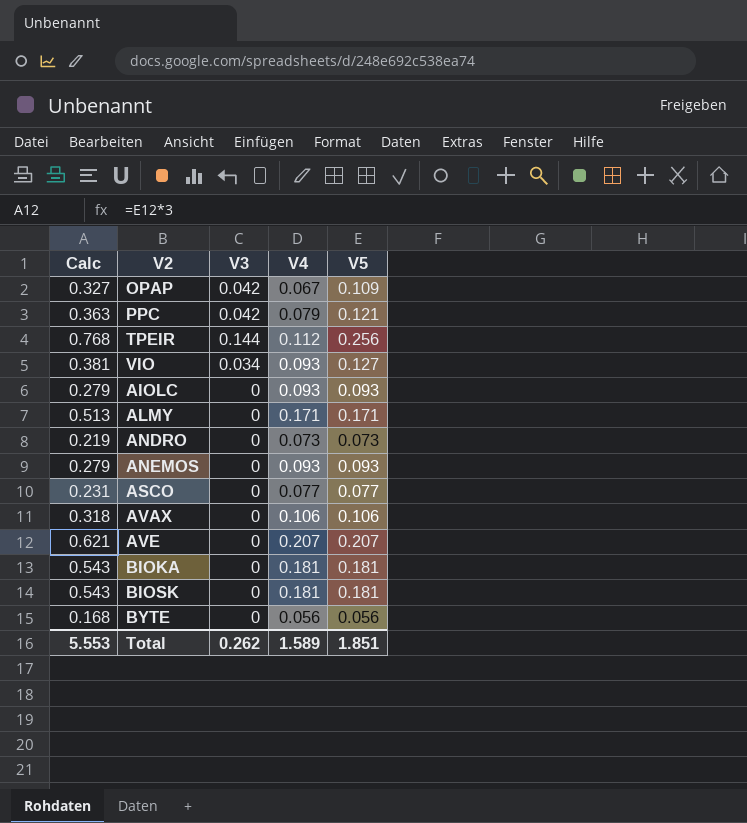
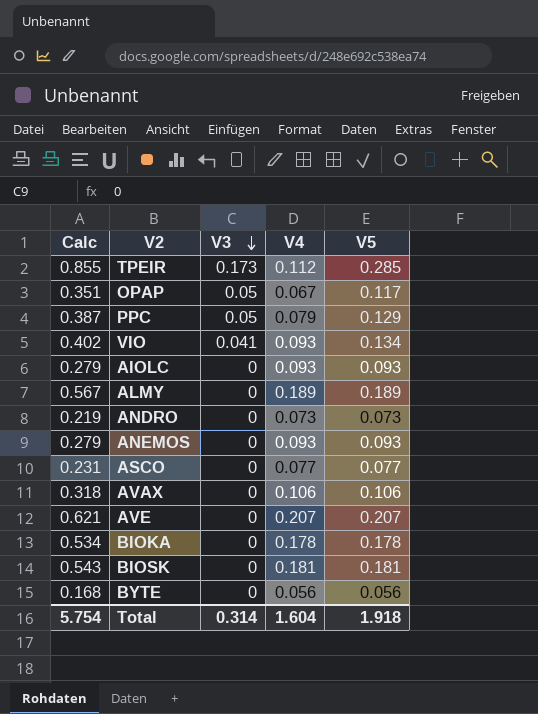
row order: none -> V3 descending
TPEIR | Calc: 0.768 -> 0.855
TPEIR | V3: 0.144 -> 0.173
TPEIR | V5: 0.256 -> 0.285
OPAP | Calc: 0.327 -> 0.351
OPAP | V3: 0.042 -> 0.05
OPAP | V5: 0.109 -> 0.117
PPC | Calc: 0.363 -> 0.387
PPC | V3: 0.042 -> 0.05
PPC | V5: 0.121 -> 0.129
VIO | Calc: 0.381 -> 0.402
VIO | V3: 0.034 -> 0.041
VIO | V5: 0.127 -> 0.134
ALMY | Calc: 0.513 -> 0.567
ALMY | V4: 0.171 -> 0.189
ALMY | V5: 0.171 -> 0.189
BIOKA | Calc: 0.543 -> 0.534
BIOKA | V4: 0.181 -> 0.178
BIOKA | V5: 0.181 -> 0.178
Total | Calc: 5.553 -> 5.754
Total | V3: 0.262 -> 0.314
Total | V4: 1.589 -> 1.604
Total | V5: 1.851 -> 1.918

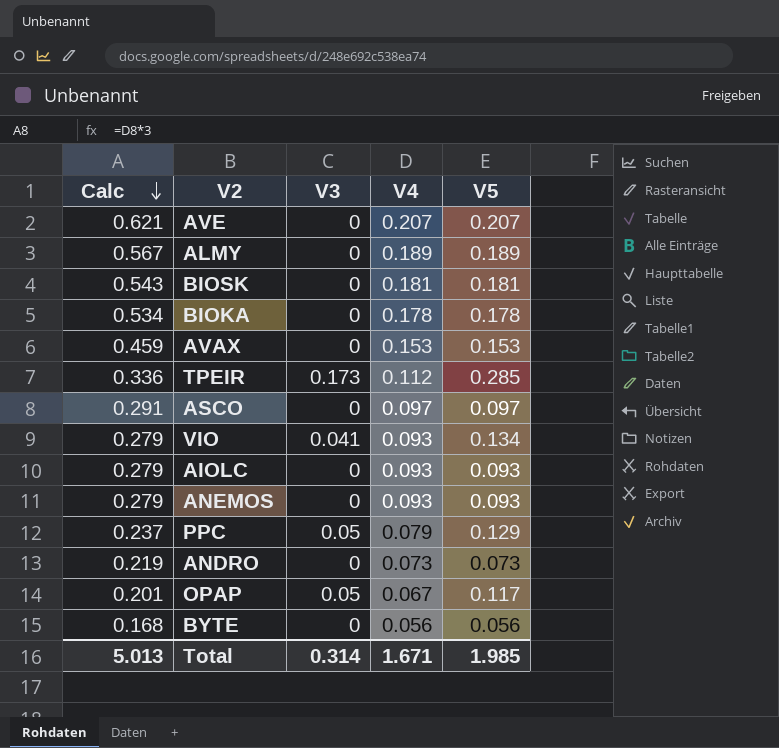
row order: V3 descending -> Calc descending
column Calc | formula: [V5] * 3 -> [V4] * 3
AVAX | V4: 0.106 -> 0.153
AVAX | V5: 0.106 -> 0.153
ASCO | V4: 0.077 -> 0.097
ASCO | V5: 0.077 -> 0.097
Total | Calc: 5.754 -> 5.013
Total | V4: 1.604 -> 1.671
Total | V5: 1.918 -> 1.985

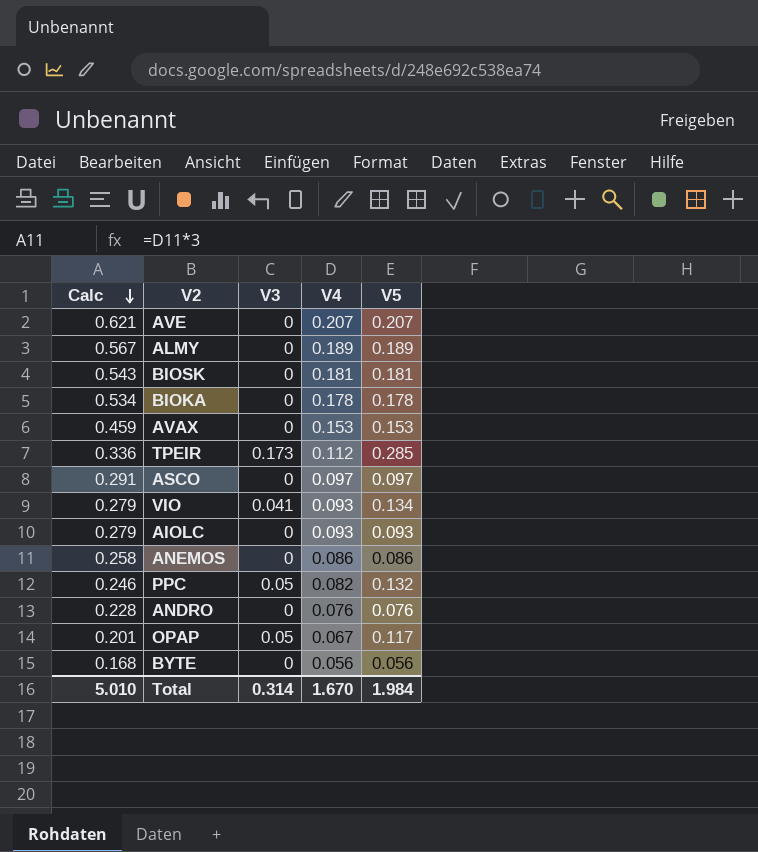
ANEMOS | Calc: 0.279 -> 0.258
ANEMOS | V4: 0.093 -> 0.086
ANEMOS | V5: 0.093 -> 0.086
PPC | Calc: 0.237 -> 0.246
PPC | V4: 0.079 -> 0.082
PPC | V5: 0.129 -> 0.132
ANDRO | Calc: 0.219 -> 0.228
ANDRO | V4: 0.073 -> 0.076
ANDRO | V5: 0.073 -> 0.076
Total | Calc: 5.013 -> 5.010
Total | V4: 1.671 -> 1.670
Total | V5: 1.985 -> 1.984

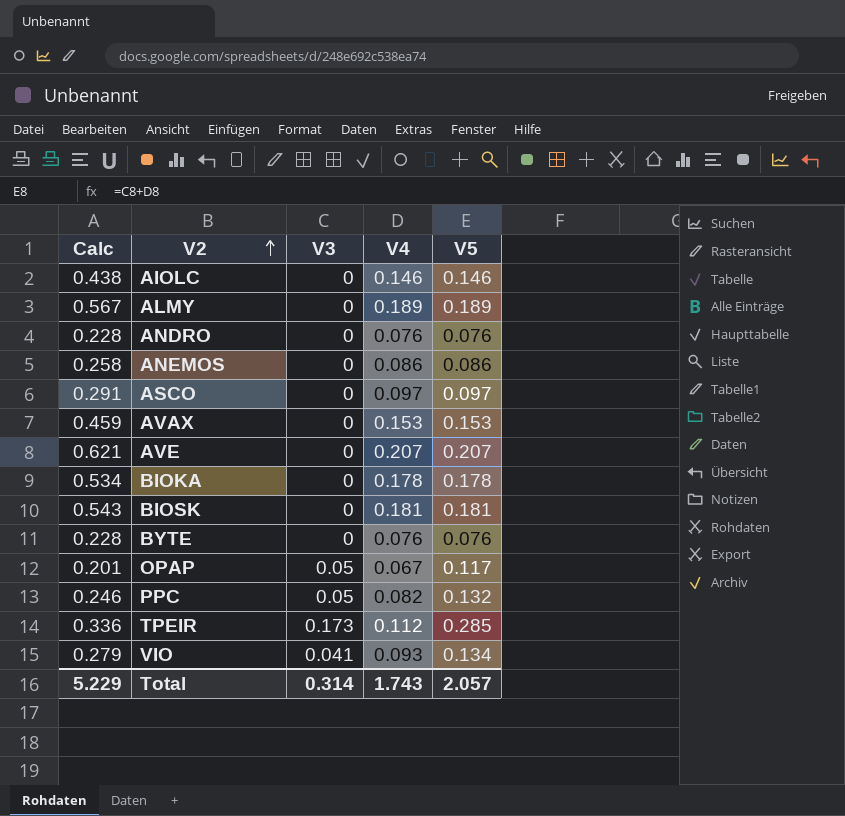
row order: Calc descending -> V2 ascending
AIOLC | Calc: 0.279 -> 0.438
AIOLC | V4: 0.093 -> 0.146
AIOLC | V5: 0.093 -> 0.146
BYTE | Calc: 0.168 -> 0.228
BYTE | V4: 0.056 -> 0.076
BYTE | V5: 0.056 -> 0.076
Total | Calc: 5.010 -> 5.229
Total | V4: 1.670 -> 1.743
Total | V5: 1.984 -> 2.057

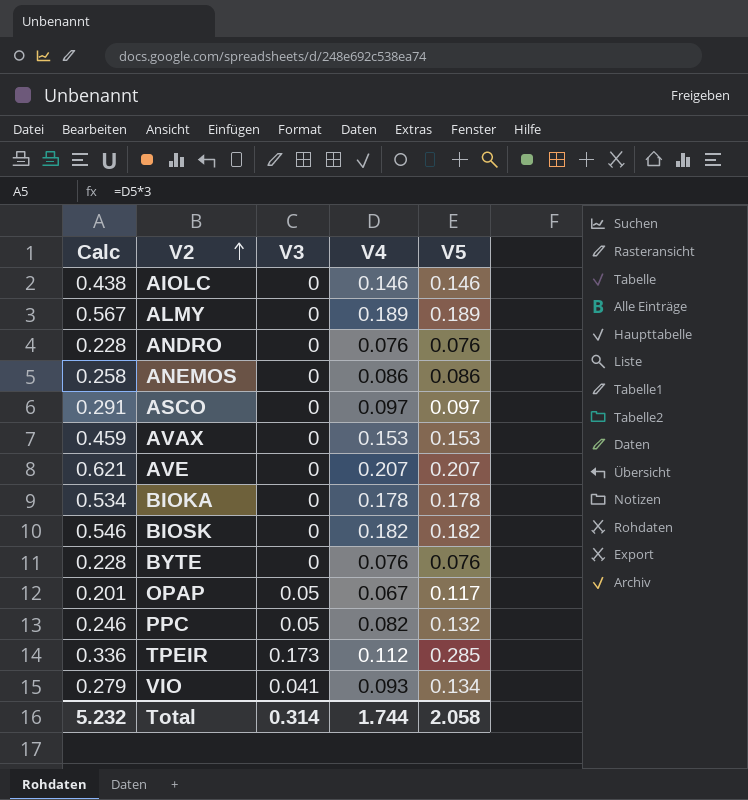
BIOSK | Calc: 0.543 -> 0.546
BIOSK | V4: 0.181 -> 0.182
BIOSK | V5: 0.181 -> 0.182
Total | Calc: 5.229 -> 5.232
Total | V4: 1.743 -> 1.744
Total | V5: 2.057 -> 2.058

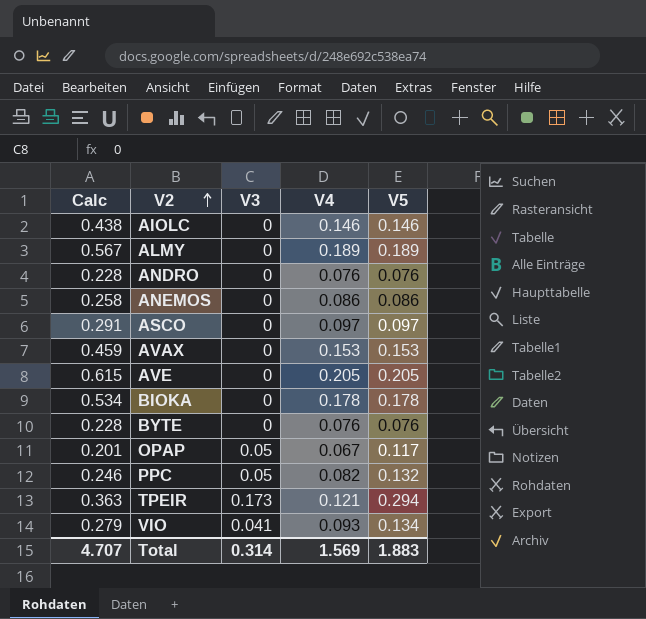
row BIOSK: 0.546 | 0 | 0.182 | 0.182 -> none
AVE | Calc: 0.621 -> 0.615
AVE | V4: 0.207 -> 0.205
AVE | V5: 0.207 -> 0.205
TPEIR | Calc: 0.336 -> 0.363
TPEIR | V4: 0.112 -> 0.121
TPEIR | V5: 0.285 -> 0.294
Total | Calc: 5.232 -> 4.707
Total | V4: 1.744 -> 1.569
Total | V5: 2.058 -> 1.883

